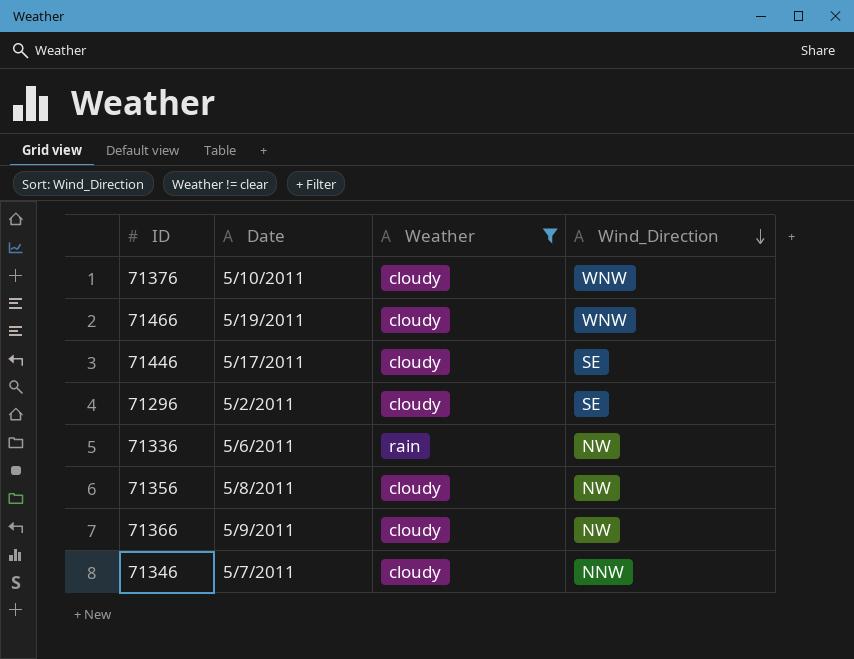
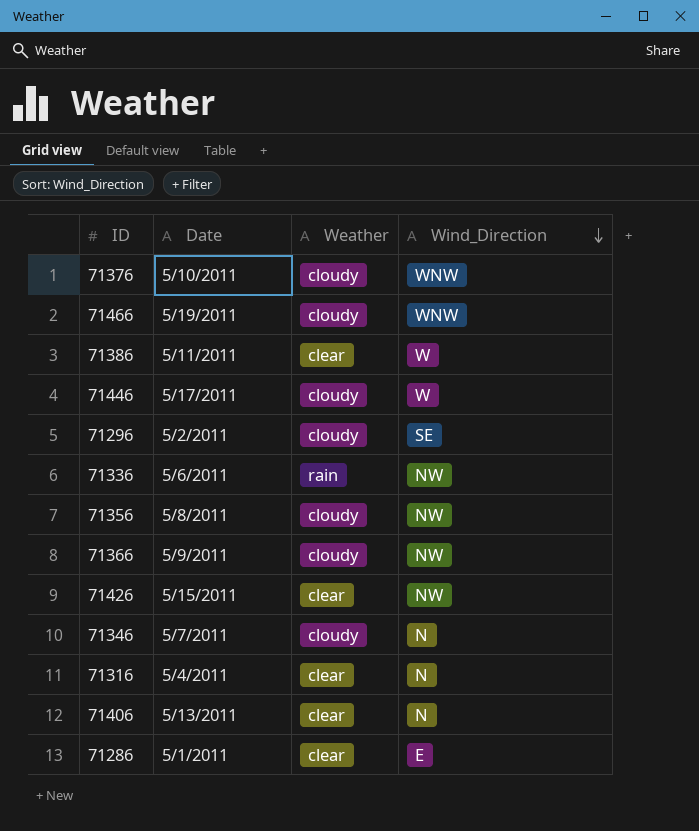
filter: Weather != clear -> none
71446 | Wind_Direction: SE -> W
71346 | Wind_Direction: NNW -> N

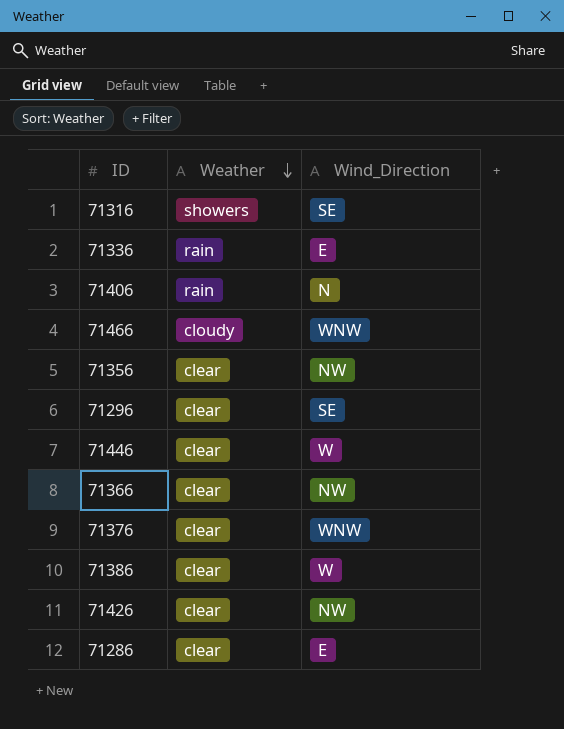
row order: Wind_Direction descending -> Weather descending
column Date | position: 2 -> none
row 71346: 5/7/2011 | cloudy | N -> none
71316 | Weather: clear -> showers
71316 | Wind_Direction: N -> SE
71336 | Wind_Direction: NW -> E
71406 | Weather: clear -> rain
71356 | Weather: cloudy -> clear
71296 | Weather: cloudy -> clear
71446 | Weather: cloudy -> clear
71366 | Weather: cloudy -> clear
71376 | Weather: cloudy -> clear

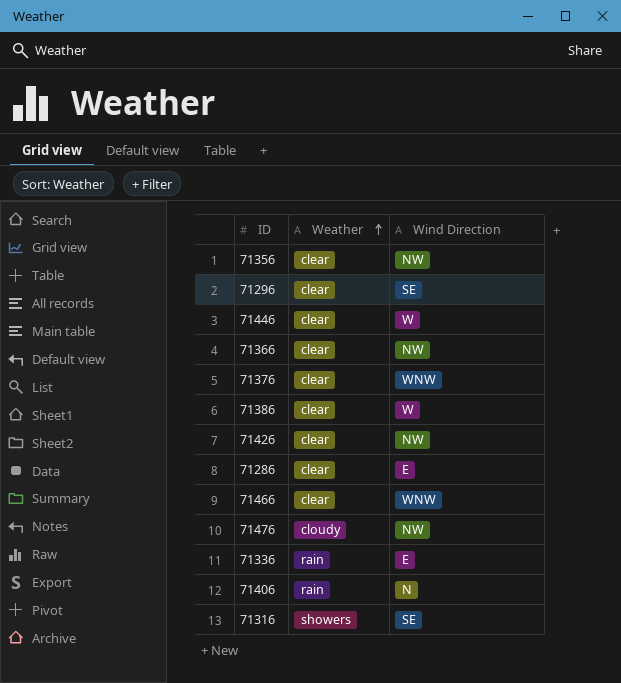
row order: Weather descending -> Weather ascending
column name: Wind_Direction -> Wind Direction
71466 | Weather: cloudy -> clear
row 71476: none -> cloudy | NW

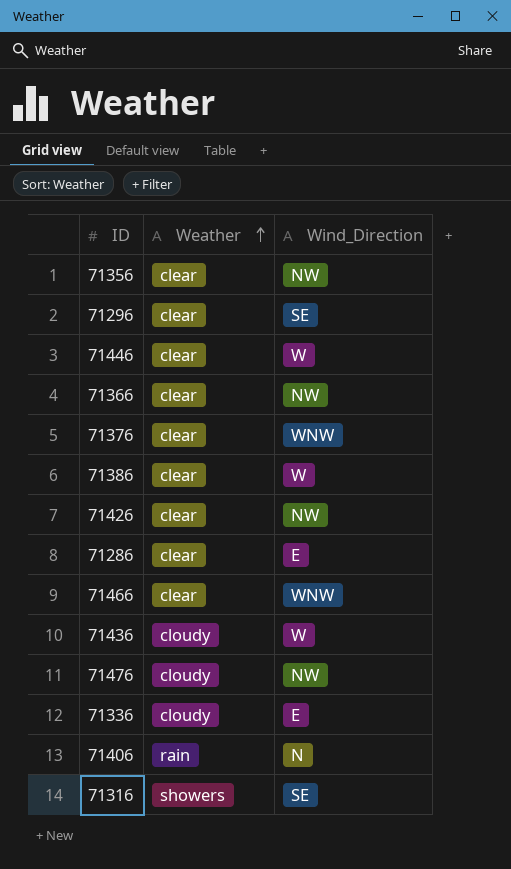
column name: Wind Direction -> Wind_Direction
row 71436: none -> cloudy | W
71336 | Weather: rain -> cloudy

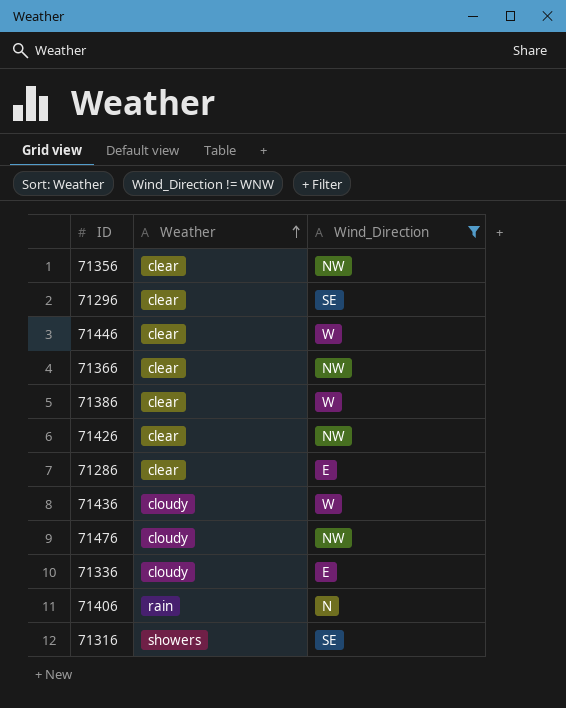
filter: none -> Wind_Direction != WNW

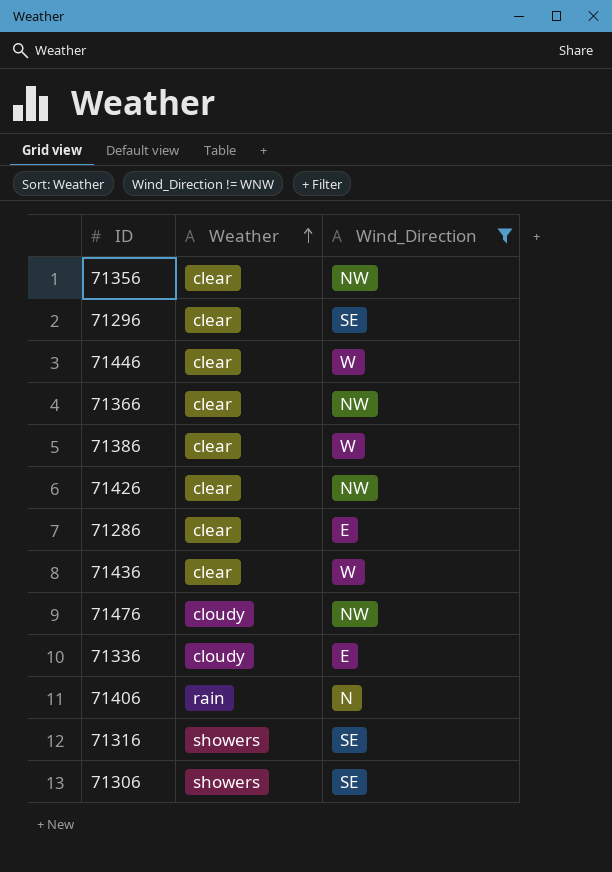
71436 | Weather: cloudy -> clear
row 71306: none -> showers | SE

